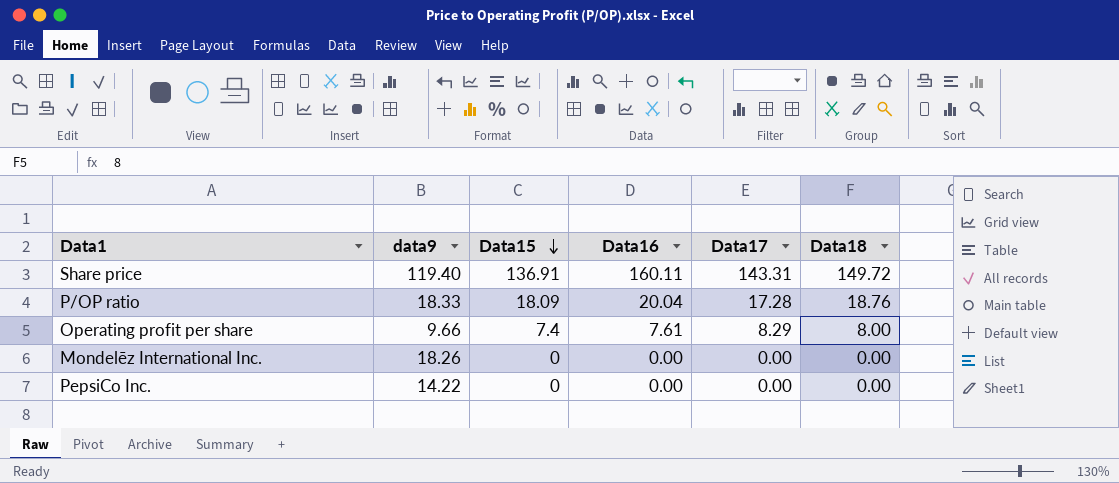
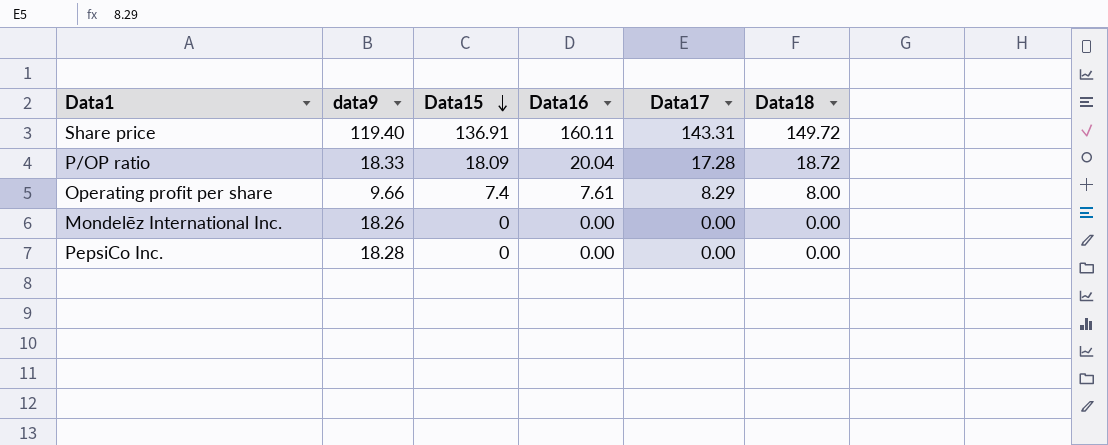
P/OP ratio | Data18: 18.76 -> 18.72
PepsiCo Inc. | data9: 14.22 -> 18.28

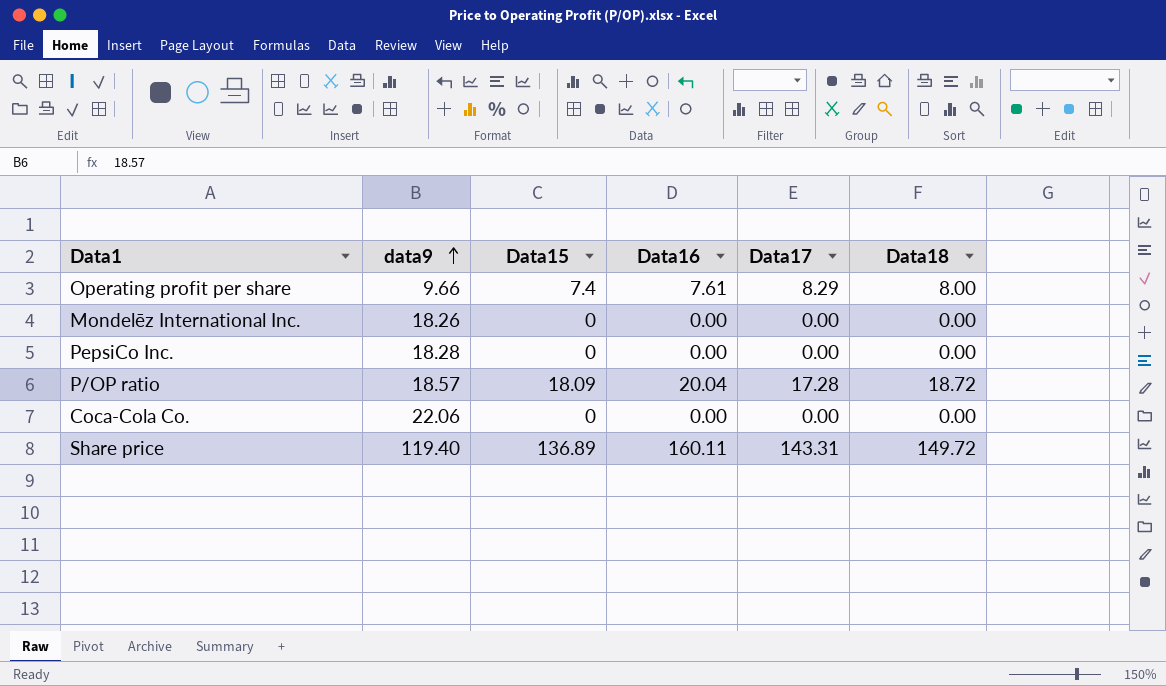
row order: Data15 descending -> data9 ascending
P/OP ratio | data9: 18.33 -> 18.57
row Coca-Cola Co.: none -> 22.06 | 0 | 0.00 | 0.00 | 0.00
Share price | Data15: 136.91 -> 136.89

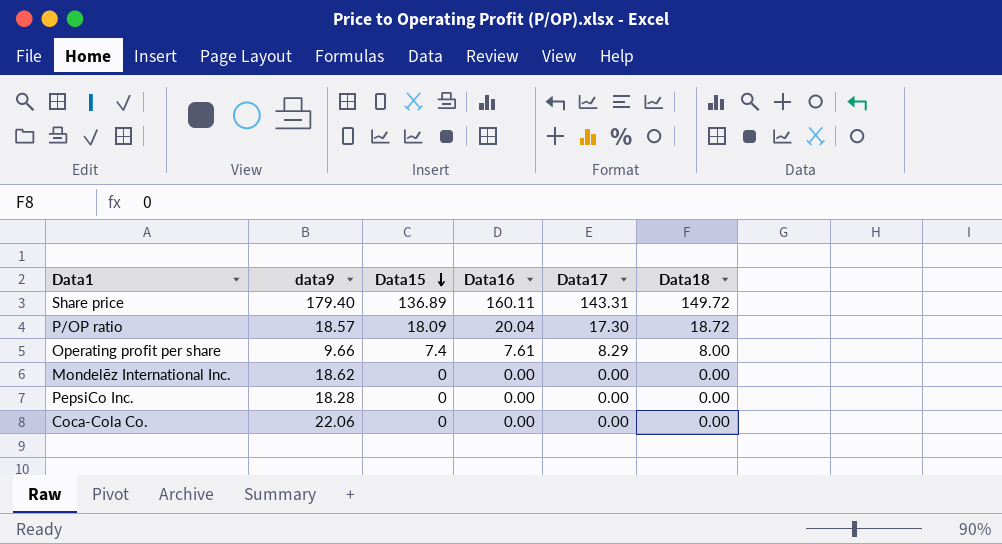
row order: data9 ascending -> Data15 descending
Share price | data9: 119.40 -> 179.40
P/OP ratio | Data17: 17.28 -> 17.30
Mondelēz International Inc. | data9: 18.26 -> 18.62

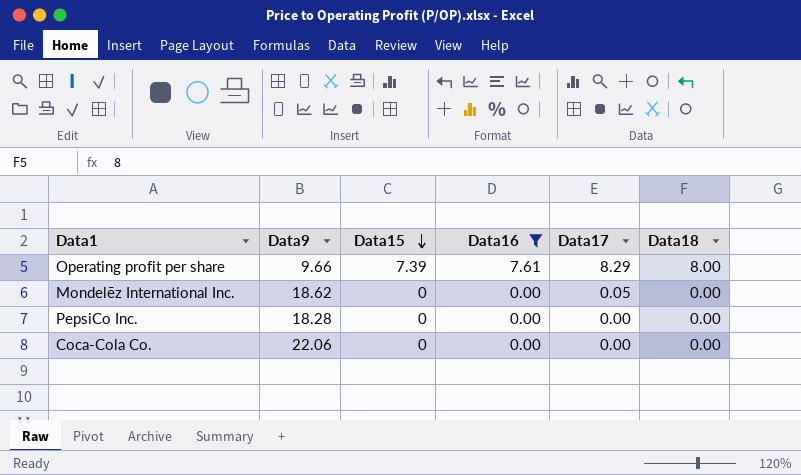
filter: none -> Data16 <= 7.61
column name: data9 -> Data9
Operating profit per share | Data15: 7.4 -> 7.39
Mondelēz International Inc. | Data17: 0.00 -> 0.05

